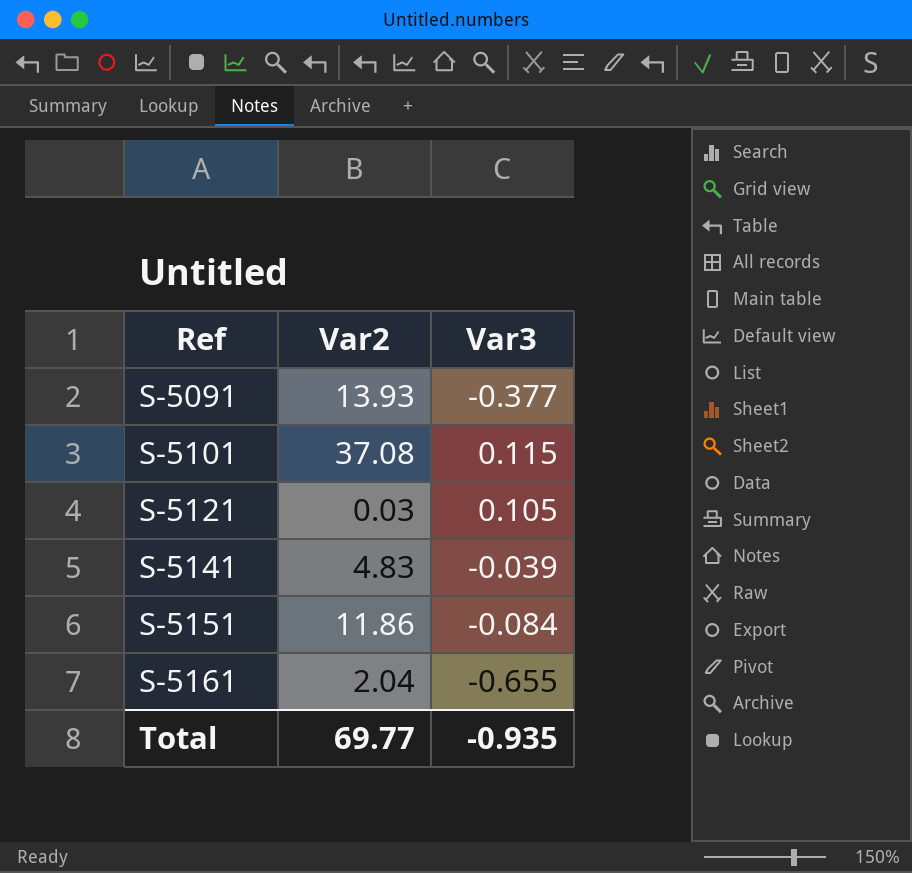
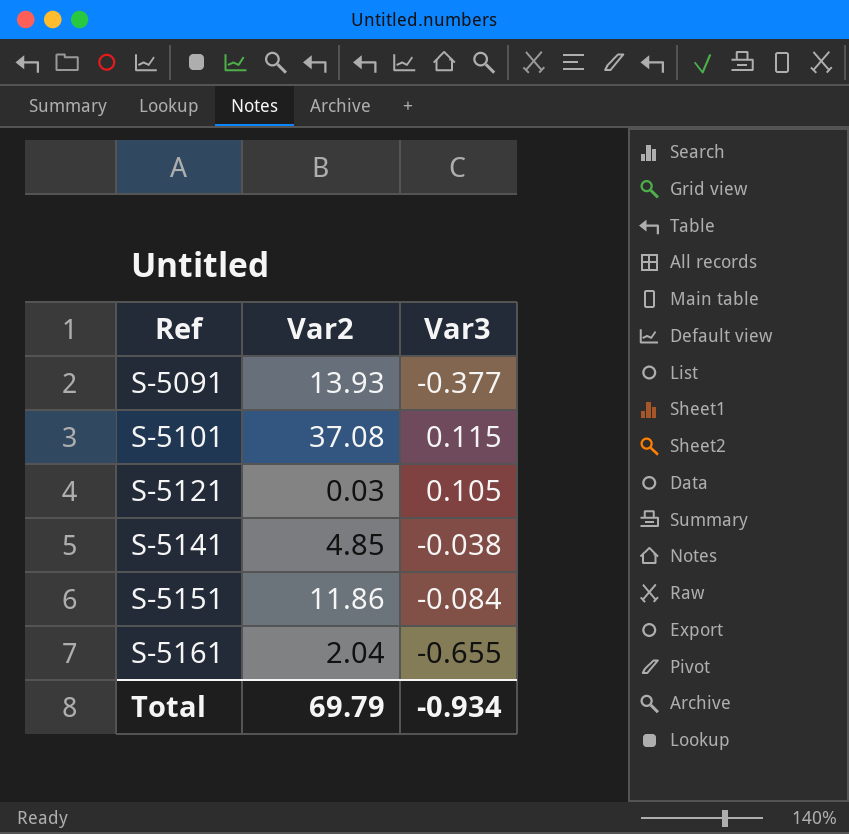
S-5141 | Var2: 4.83 -> 4.85
S-5141 | Var3: -0.039 -> -0.038
Total | Var2: 69.77 -> 69.79
Total | Var3: -0.935 -> -0.934

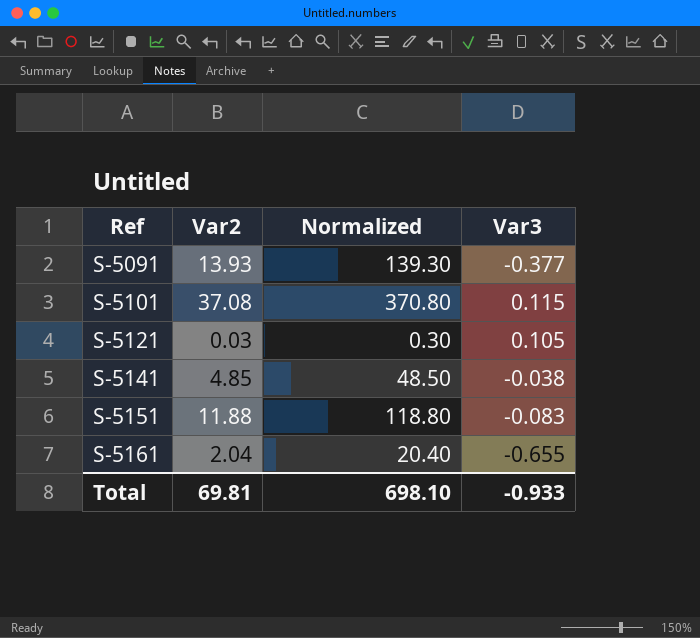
column Normalized | formula: none -> [Var2] * 10
S-5151 | Var2: 11.86 -> 11.88
S-5151 | Var3: -0.084 -> -0.083
Total | Var2: 69.79 -> 69.81
Total | Var3: -0.934 -> -0.933

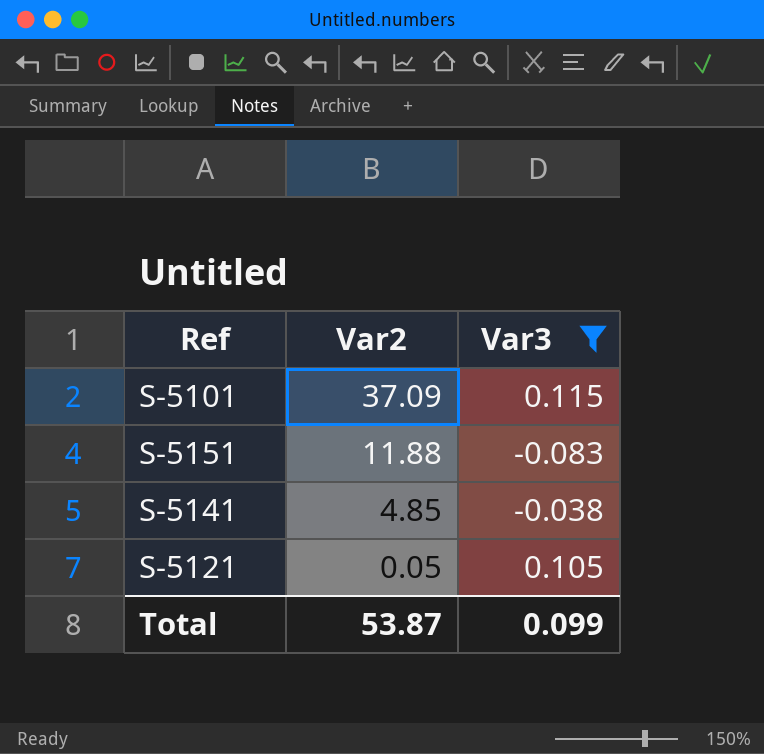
filter: none -> Var3 >= -0.083
row order: Ref ascending -> Var2 descending
column Normalized | formula: [Var2] * 10 -> none
S-5101 | Var2: 37.08 -> 37.09
S-5121 | Var2: 0.03 -> 0.05
Total | Var2: 69.81 -> 53.87
Total | Var3: -0.933 -> 0.099

